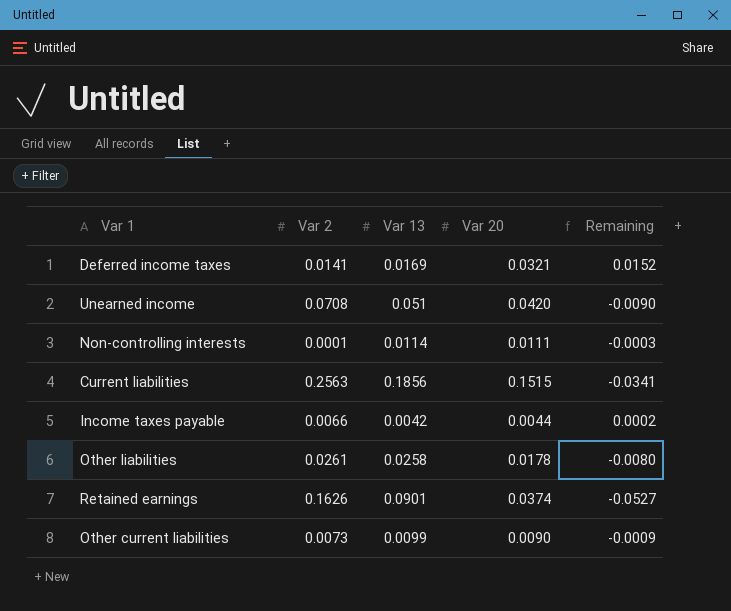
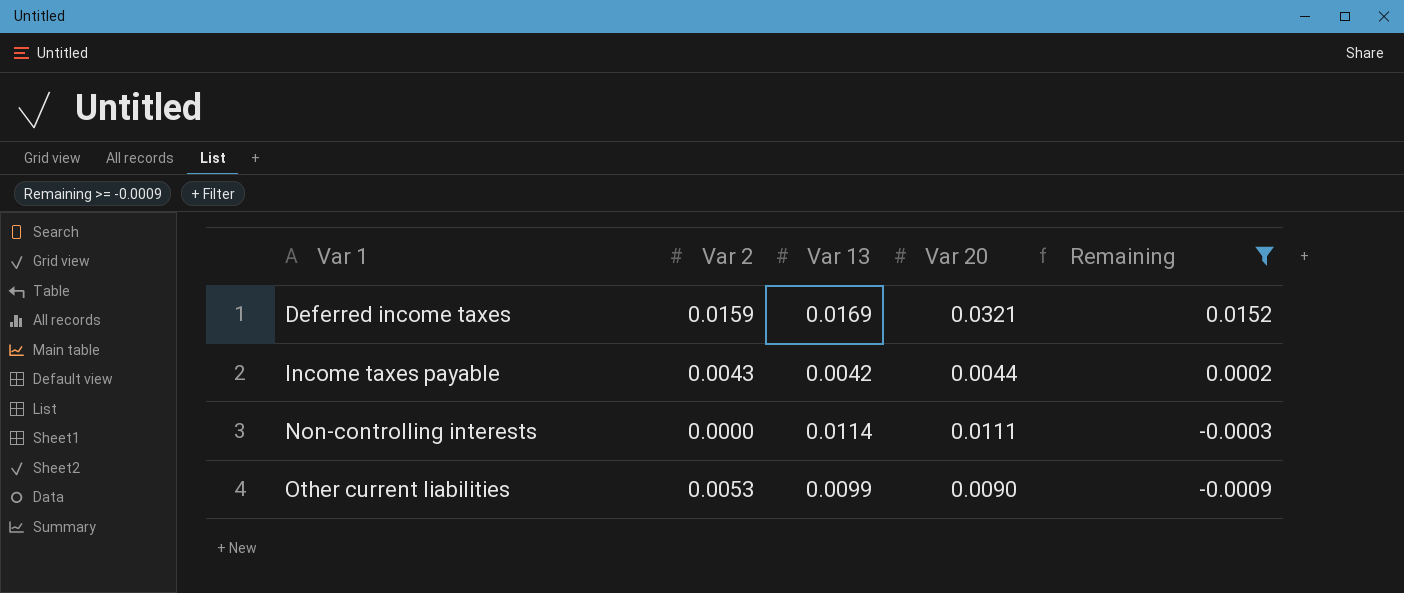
filter: none -> Remaining >= -0.0009
row order: none -> Var 1 ascending
Deferred income taxes | Var 2: 0.0141 -> 0.0159
Income taxes payable | Var 2: 0.0066 -> 0.0043
Non-controlling interests | Var 2: 0.0001 -> 0.0000
Other current liabilities | Var 2: 0.0073 -> 0.0053

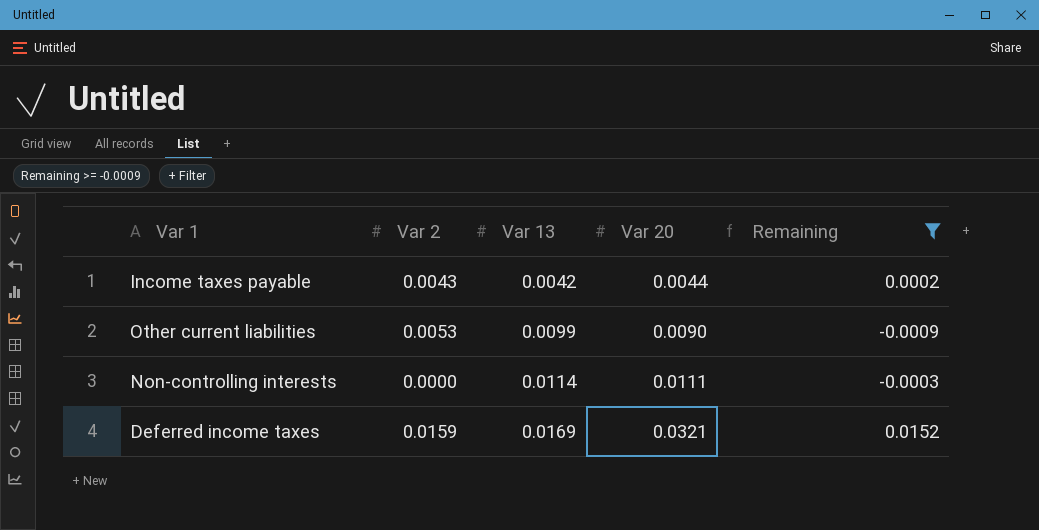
row order: Var 1 ascending -> Var 13 ascending

